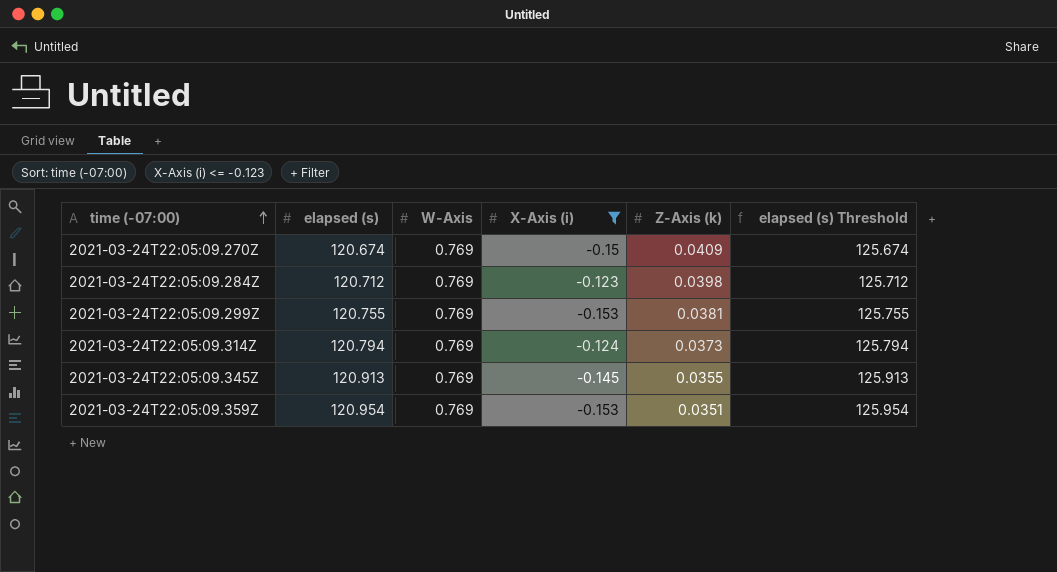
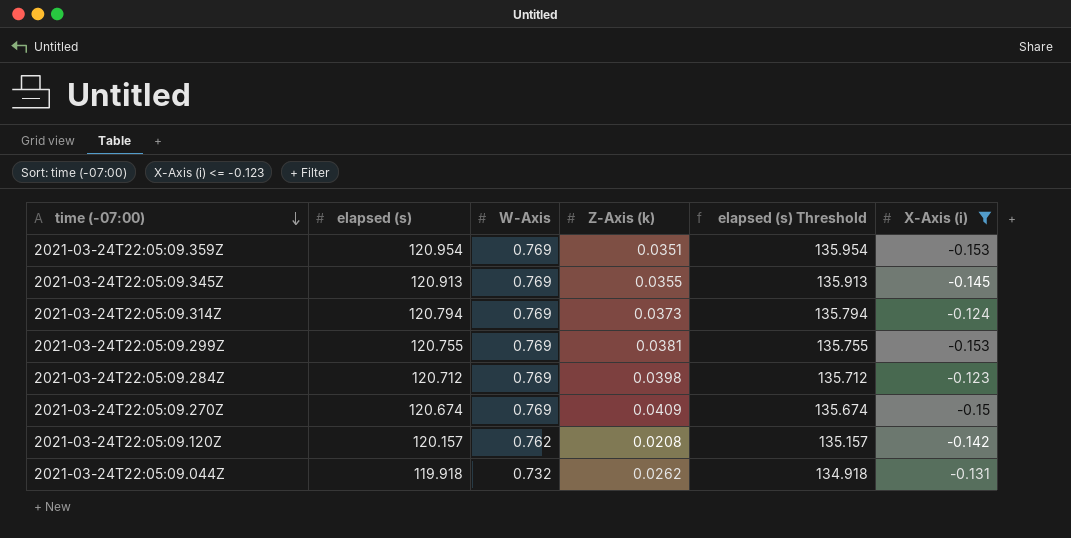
row order: time (-07:00) ascending -> time (-07:00) descending
column elapsed (s) Threshold | formula: [elapsed (s)] + 5 -> [elapsed (s)] + 15
column X-Axis (i) | position: 4 -> 6
row 2021-03-24T22:05:09.120Z: none -> 120.157 | 0.762 | 0.0208 | 135.157 | -0.142
row 2021-03-24T22:05:09.044Z: none -> 119.918 | 0.732 | 0.0262 | 134.918 | -0.131

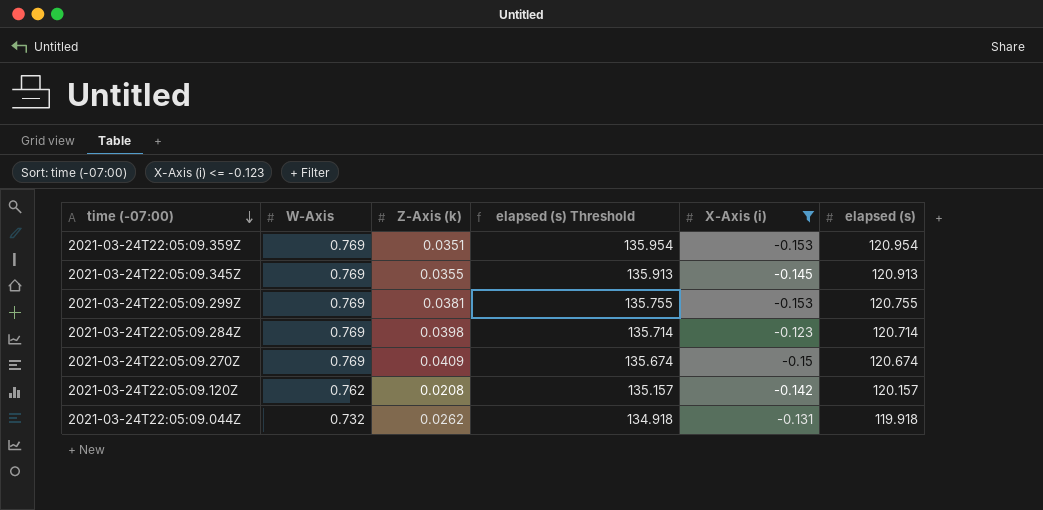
column elapsed (s) | position: 2 -> 6
row 2021-03-24T22:05:09.314Z: 120.794 | 0.769 | 0.0373 | 135.794 | -0.124 -> none
2021-03-24T22:05:09.284Z | elapsed (s) Threshold: 135.712 -> 135.714
2021-03-24T22:05:09.284Z | elapsed (s): 120.712 -> 120.714

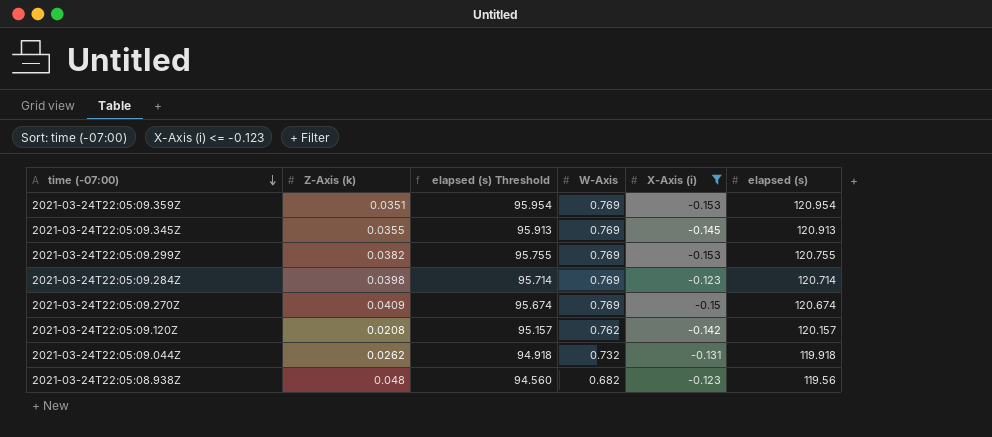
column elapsed (s) Threshold | formula: [elapsed (s)] + 15 -> [elapsed (s)] - 25
column W-Axis | position: 2 -> 4
2021-03-24T22:05:09.299Z | Z-Axis (k): 0.0381 -> 0.0382
row 2021-03-24T22:05:08.938Z: none -> 0.048 | 94.560 | 0.682 | -0.123 | 119.56

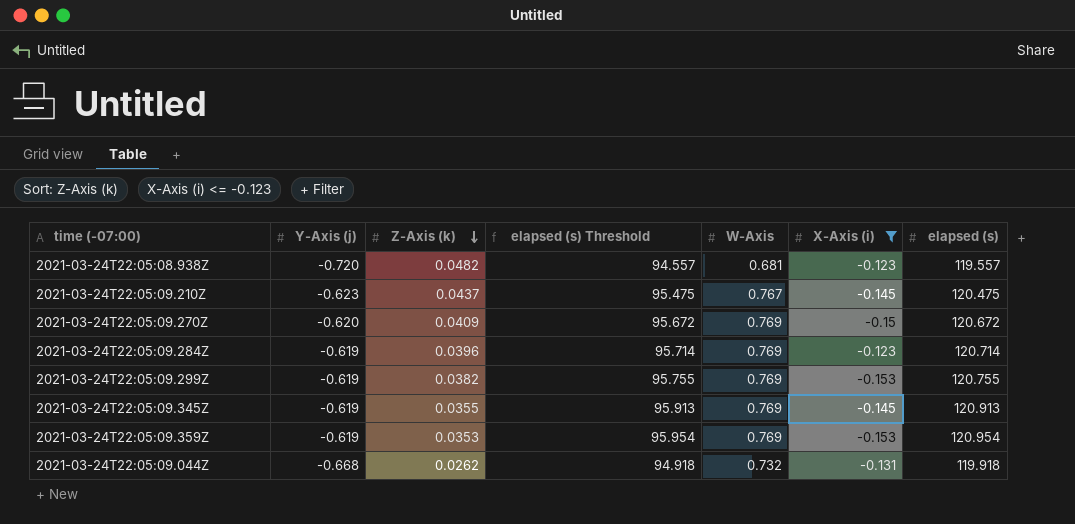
row order: time (-07:00) descending -> Z-Axis (k) descending
column Y-Axis (j) | position: none -> 2
row 2021-03-24T22:05:09.120Z: 0.0208 | 95.157 | 0.762 | -0.142 | 120.157 -> none
2021-03-24T22:05:08.938Z | Z-Axis (k): 0.048 -> 0.0482
2021-03-24T22:05:08.938Z | elapsed (s) Threshold: 94.560 -> 94.557
2021-03-24T22:05:08.938Z | W-Axis: 0.682 -> 0.681
2021-03-24T22:05:08.938Z | elapsed (s): 119.56 -> 119.557
row 2021-03-24T22:05:09.210Z: none -> -0.623 | 0.0437 | 95.475 | 0.767 | -0.145 | 120.475
2021-03-24T22:05:09.270Z | elapsed (s) Threshold: 95.674 -> 95.672
2021-03-24T22:05:09.270Z | elapsed (s): 120.674 -> 120.672
2021-03-24T22:05:09.284Z | Z-Axis (k): 0.0398 -> 0.0396
2021-03-24T22:05:09.359Z | Z-Axis (k): 0.0351 -> 0.0353

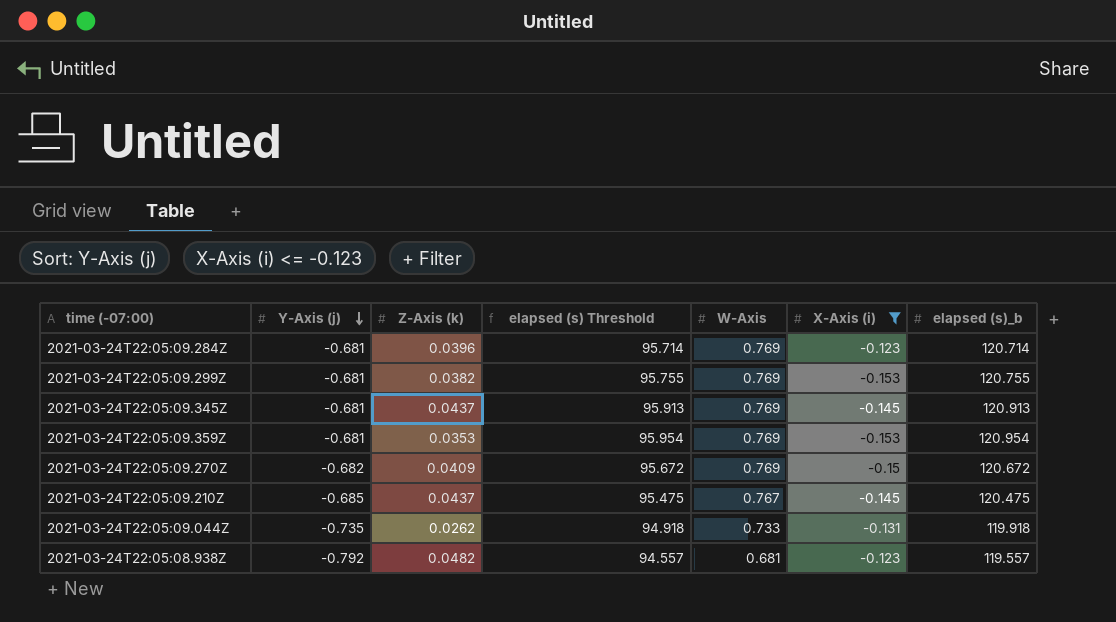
row order: Z-Axis (k) descending -> Y-Axis (j) descending
column name: elapsed (s) -> elapsed (s)_b
2021-03-24T22:05:09.284Z | Y-Axis (j): -0.619 -> -0.681
2021-03-24T22:05:09.299Z | Y-Axis (j): -0.619 -> -0.681
2021-03-24T22:05:09.345Z | Y-Axis (j): -0.619 -> -0.681
2021-03-24T22:05:09.345Z | Z-Axis (k): 0.0355 -> 0.0437
2021-03-24T22:05:09.359Z | Y-Axis (j): -0.619 -> -0.681
2021-03-24T22:05:09.270Z | Y-Axis (j): -0.620 -> -0.682
2021-03-24T22:05:09.210Z | Y-Axis (j): -0.623 -> -0.685
2021-03-24T22:05:09.044Z | Y-Axis (j): -0.668 -> -0.735
2021-03-24T22:05:09.044Z | W-Axis: 0.732 -> 0.733
2021-03-24T22:05:08.938Z | Y-Axis (j): -0.720 -> -0.792

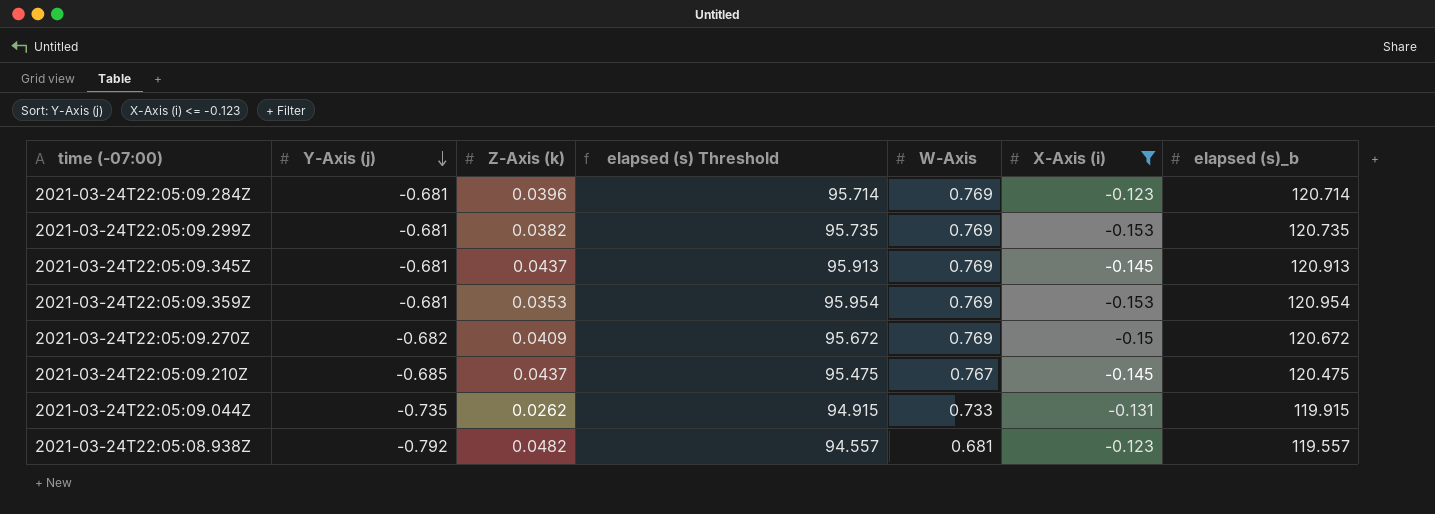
2021-03-24T22:05:09.299Z | elapsed (s) Threshold: 95.755 -> 95.735
2021-03-24T22:05:09.299Z | elapsed (s)_b: 120.755 -> 120.735
2021-03-24T22:05:09.044Z | elapsed (s) Threshold: 94.918 -> 94.915
2021-03-24T22:05:09.044Z | elapsed (s)_b: 119.918 -> 119.915

